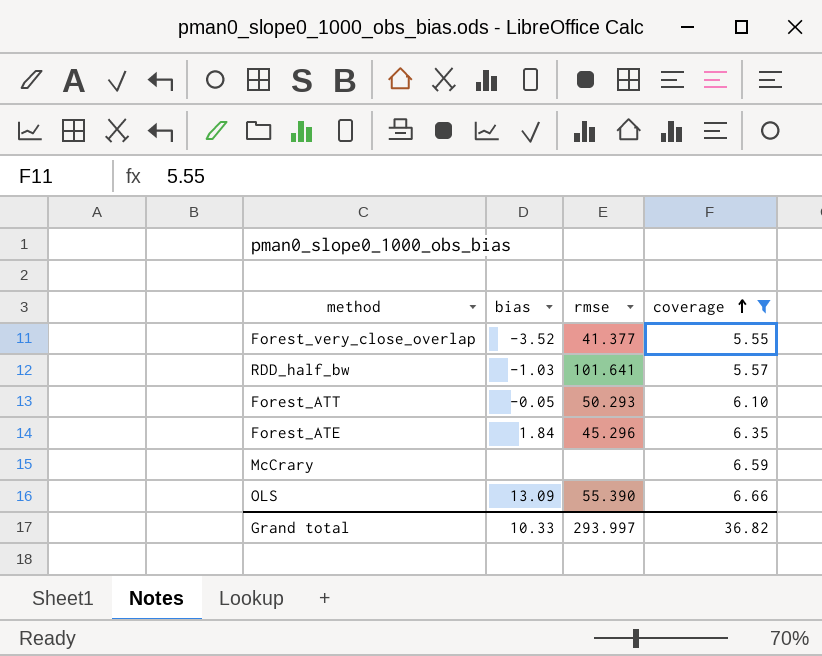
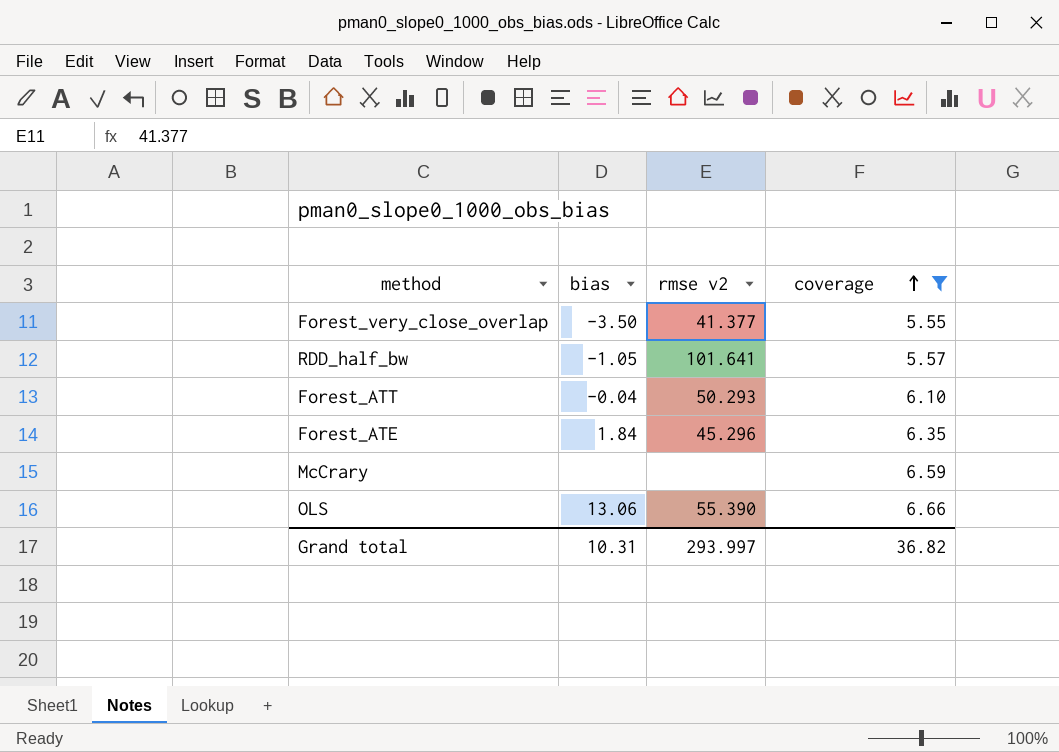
column name: rmse -> rmse v2
Forest_very_close_overlap | bias: -3.52 -> -3.50
RDD_half_bw | bias: -1.03 -> -1.05
Forest_ATT | bias: -0.05 -> -0.04
OLS | bias: 13.09 -> 13.06
Grand total | bias: 10.33 -> 10.31

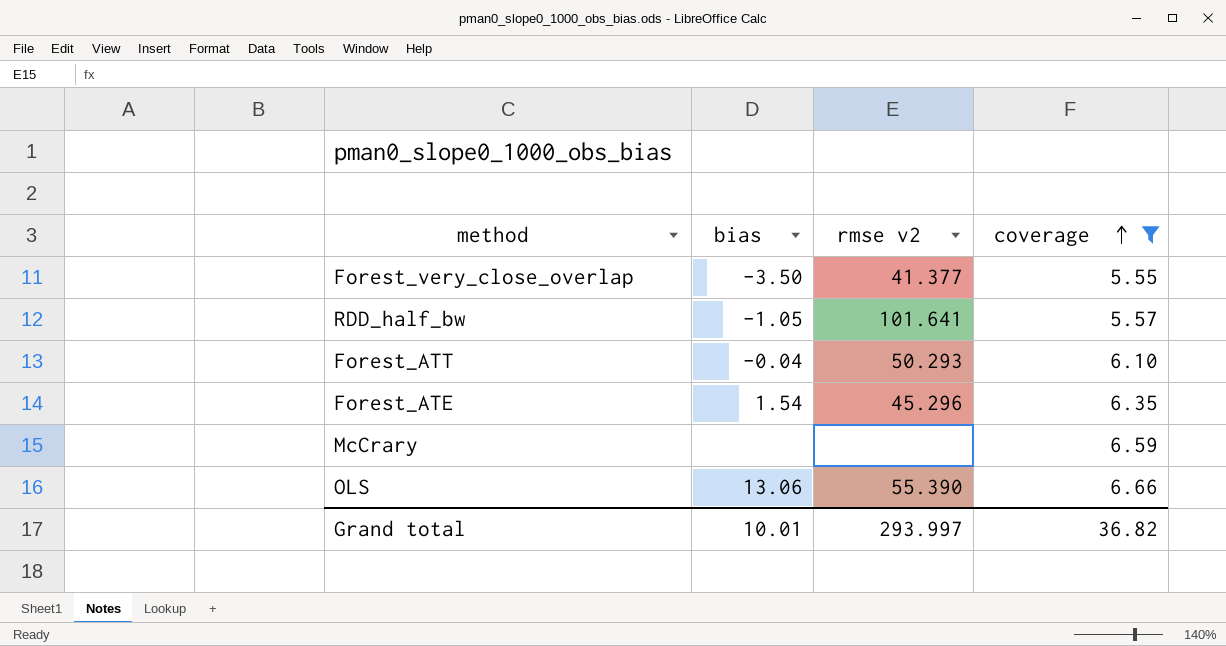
Forest_ATE | bias: 1.84 -> 1.54
Grand total | bias: 10.31 -> 10.01

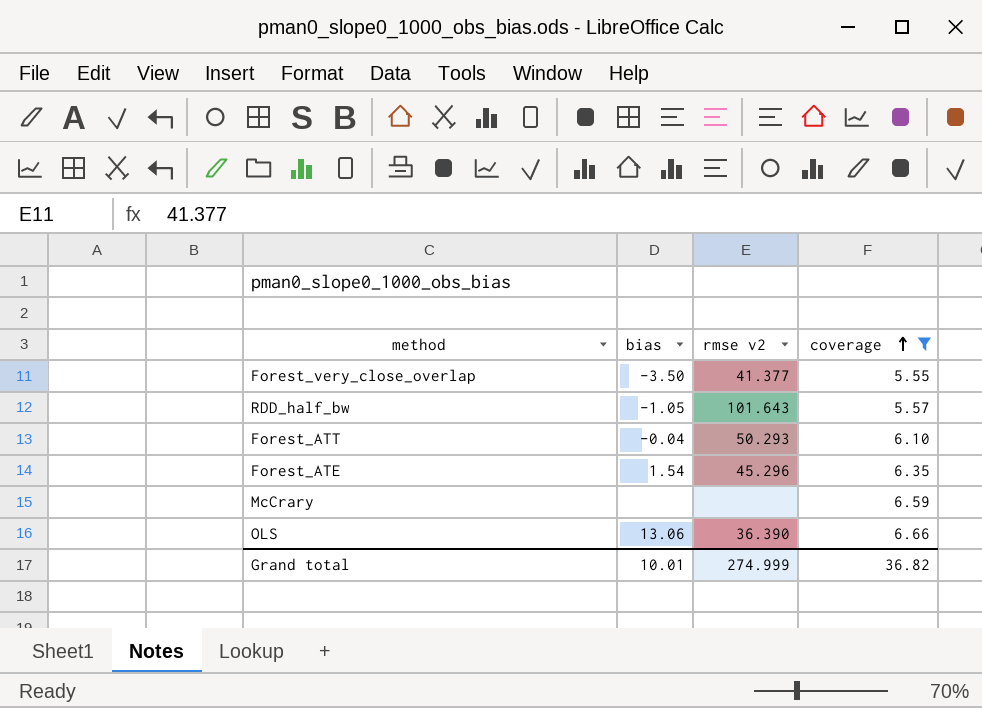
RDD_half_bw | rmse v2: 101.641 -> 101.643
OLS | rmse v2: 55.390 -> 36.390
Grand total | rmse v2: 293.997 -> 274.999

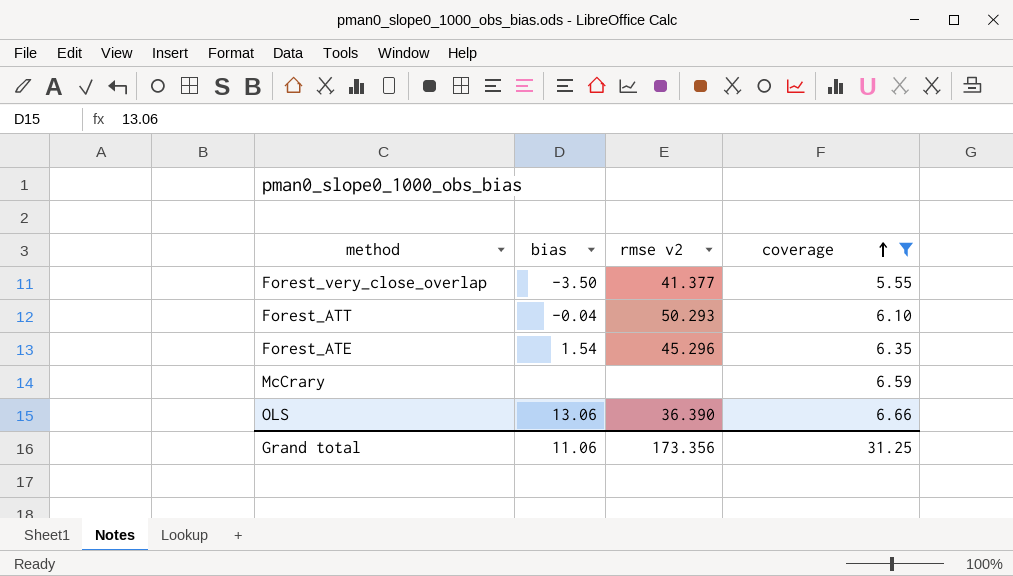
row RDD_half_bw: -1.05 | 101.643 | 5.57 -> none
Grand total | bias: 10.01 -> 11.06
Grand total | rmse v2: 274.999 -> 173.356
Grand total | coverage: 36.82 -> 31.25

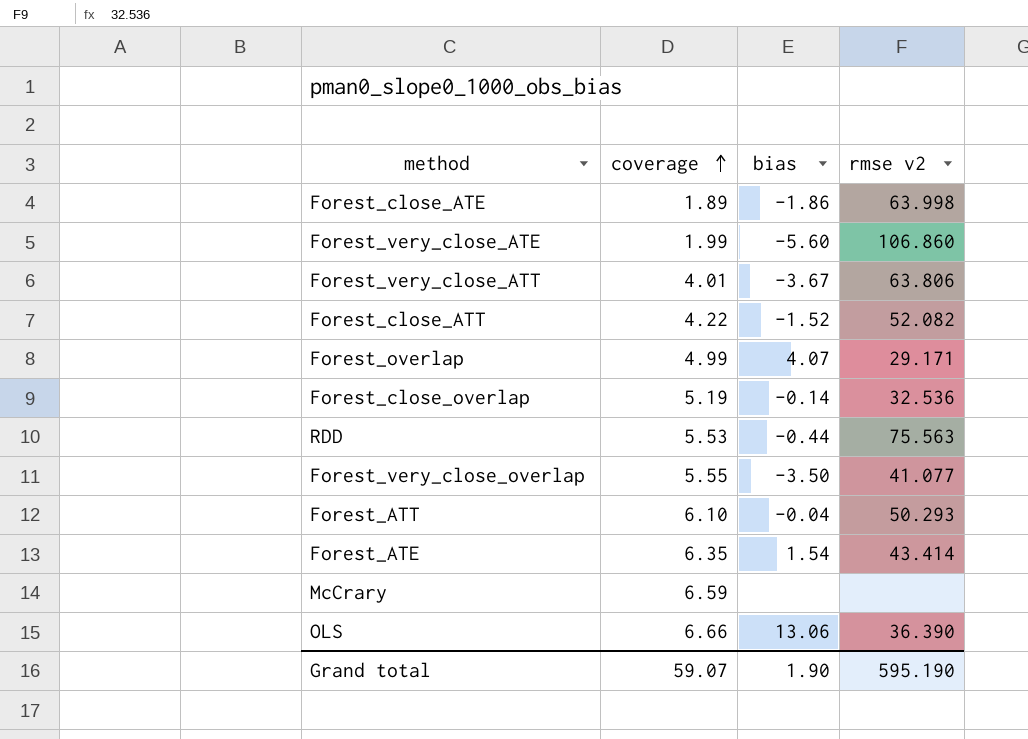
filter: coverage >= 5.55 -> none
column coverage | position: 4 -> 2
Forest_very_close_overlap | rmse v2: 41.377 -> 41.077
Forest_ATE | rmse v2: 45.296 -> 43.414
Grand total | coverage: 31.25 -> 59.07
Grand total | bias: 11.06 -> 1.90
Grand total | rmse v2: 173.356 -> 595.190

